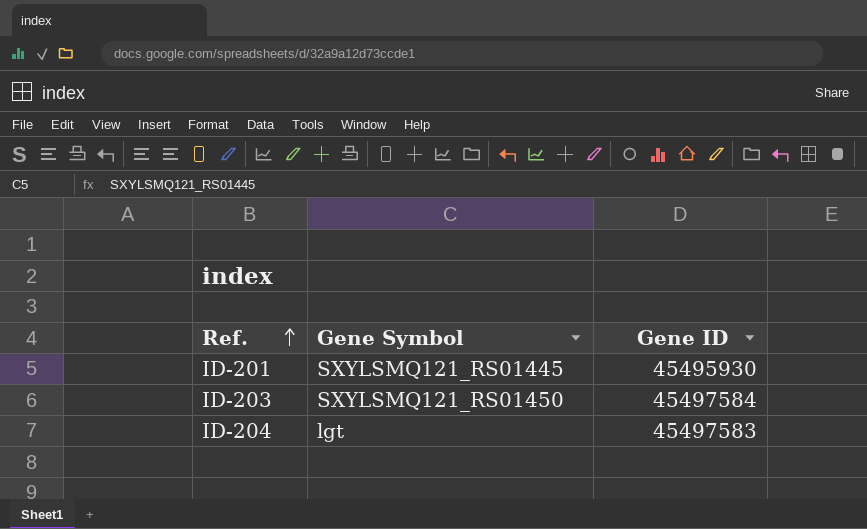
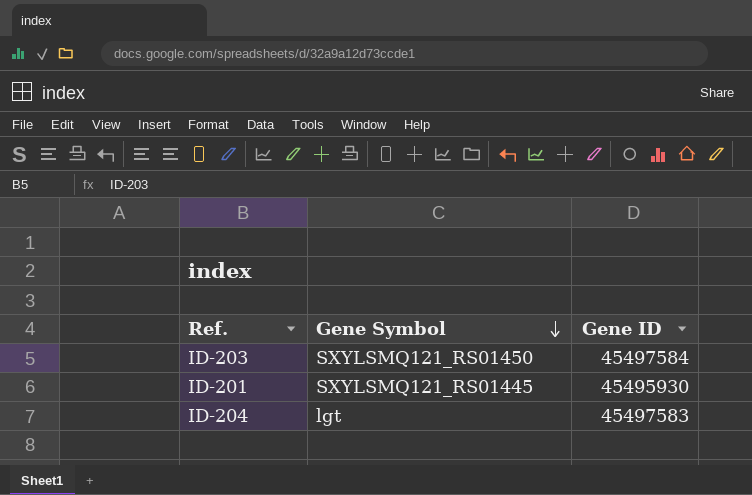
row order: Ref. ascending -> Gene Symbol descending

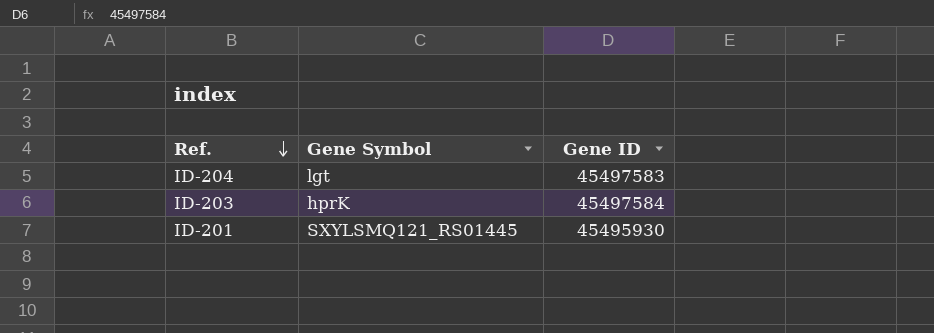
row order: Gene Symbol descending -> Ref. descending
ID-203 | Gene Symbol: SXYLSMQ121_RS01450 -> hprK

